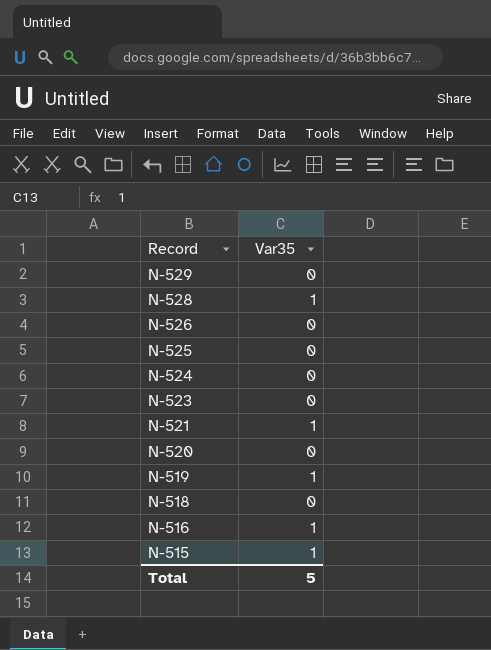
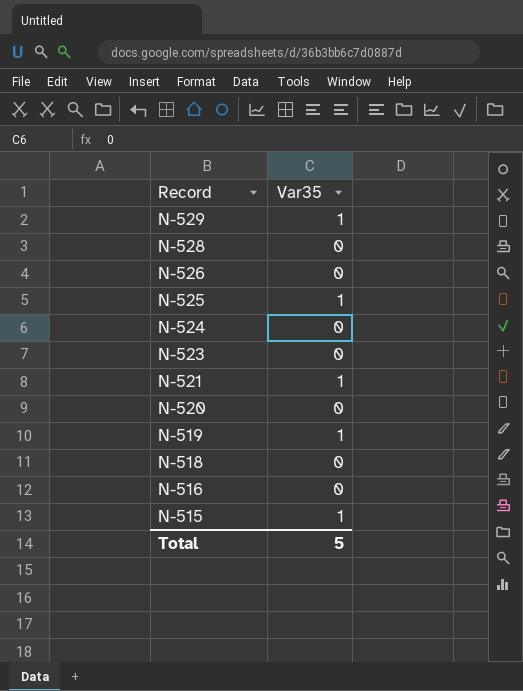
N-529 | Var35: 0 -> 1
N-528 | Var35: 1 -> 0
N-525 | Var35: 0 -> 1
N-516 | Var35: 1 -> 0

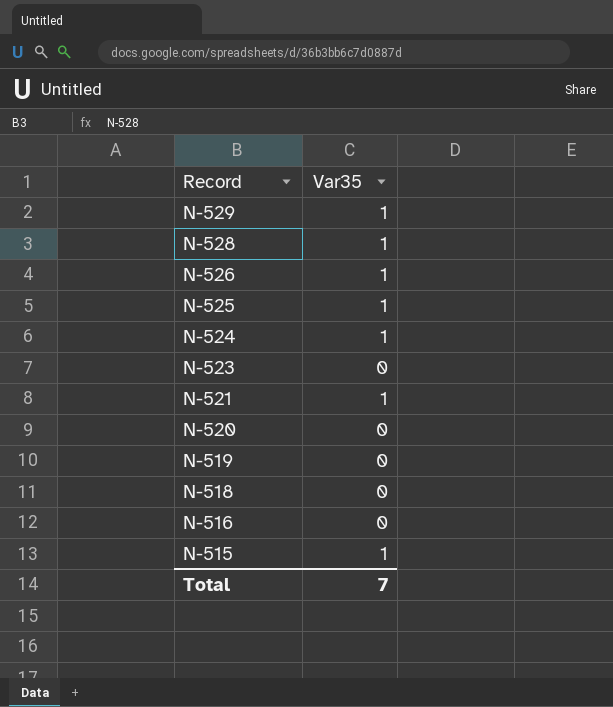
N-528 | Var35: 0 -> 1
N-526 | Var35: 0 -> 1
N-524 | Var35: 0 -> 1
N-519 | Var35: 1 -> 0
Total | Var35: 5 -> 7

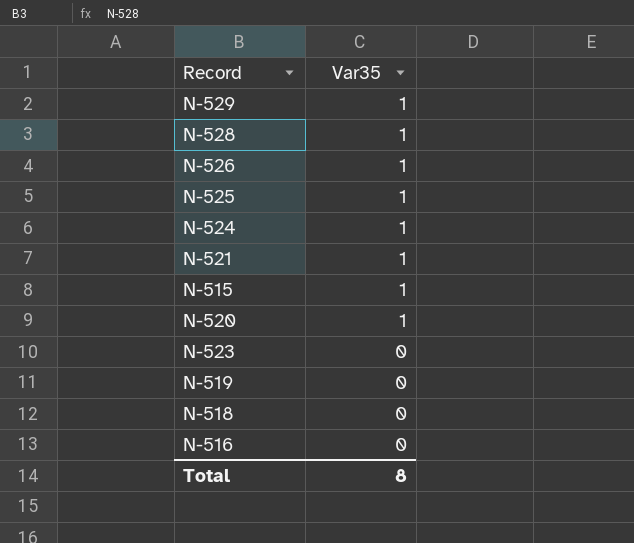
row order: Record descending -> Var35 descending
N-520 | Var35: 0 -> 1
Total | Var35: 7 -> 8

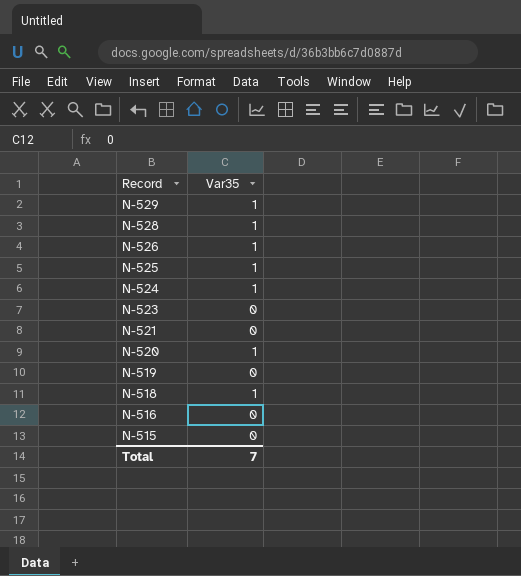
row order: Var35 descending -> Record descending
N-521 | Var35: 1 -> 0
N-518 | Var35: 0 -> 1
N-515 | Var35: 1 -> 0
Total | Var35: 8 -> 7

